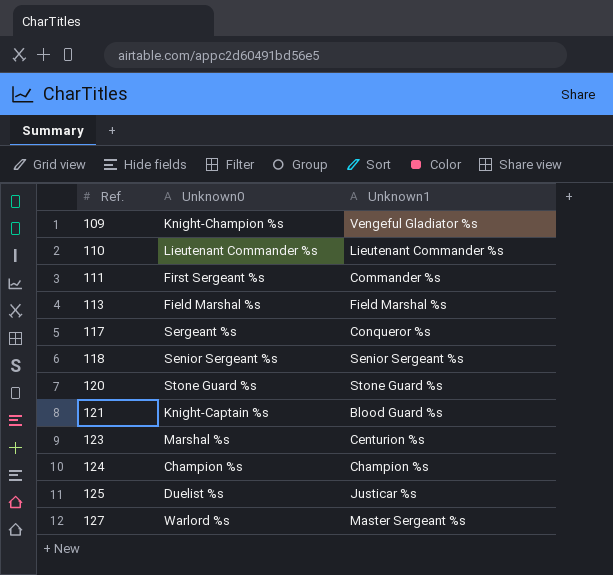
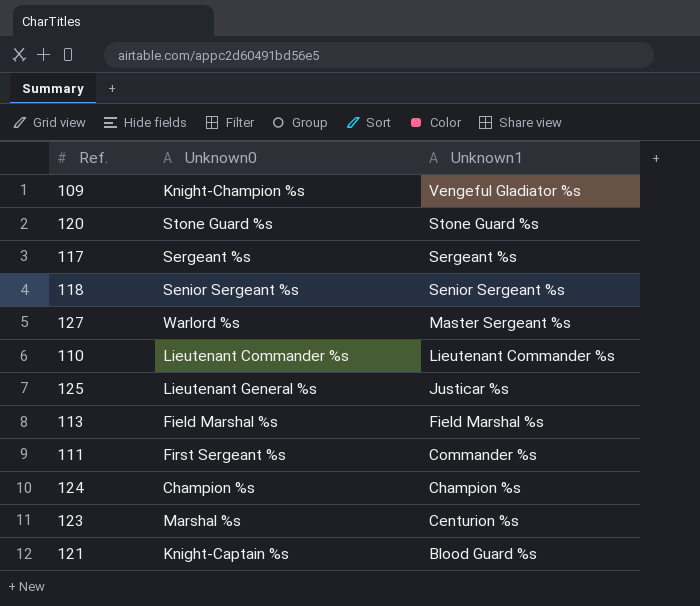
row order: Ref. ascending -> Unknown1 descending
117 | Unknown1: Conqueror %s -> Sergeant %s
125 | Unknown0: Duelist %s -> Lieutenant General %s

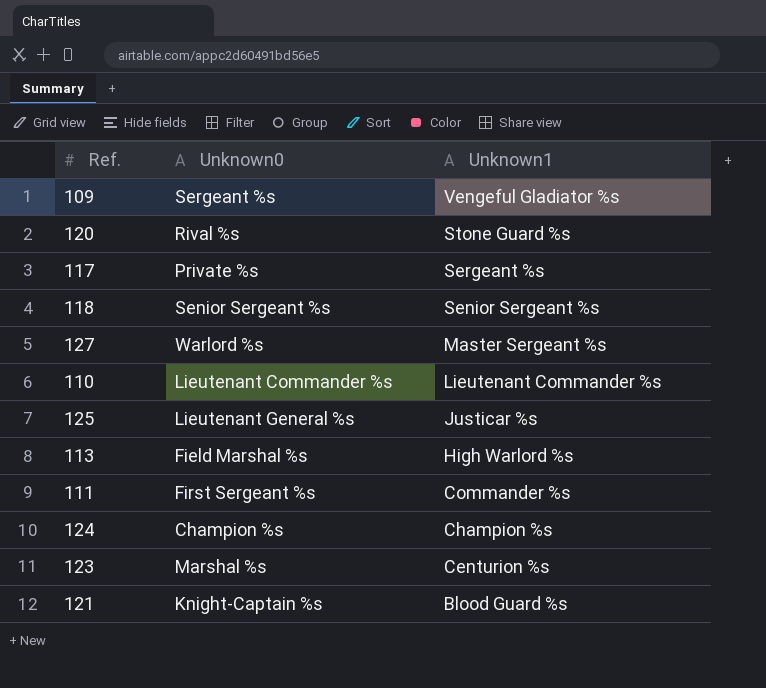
109 | Unknown0: Knight-Champion %s -> Sergeant %s
120 | Unknown0: Stone Guard %s -> Rival %s
117 | Unknown0: Sergeant %s -> Private %s
113 | Unknown1: Field Marshal %s -> High Warlord %s

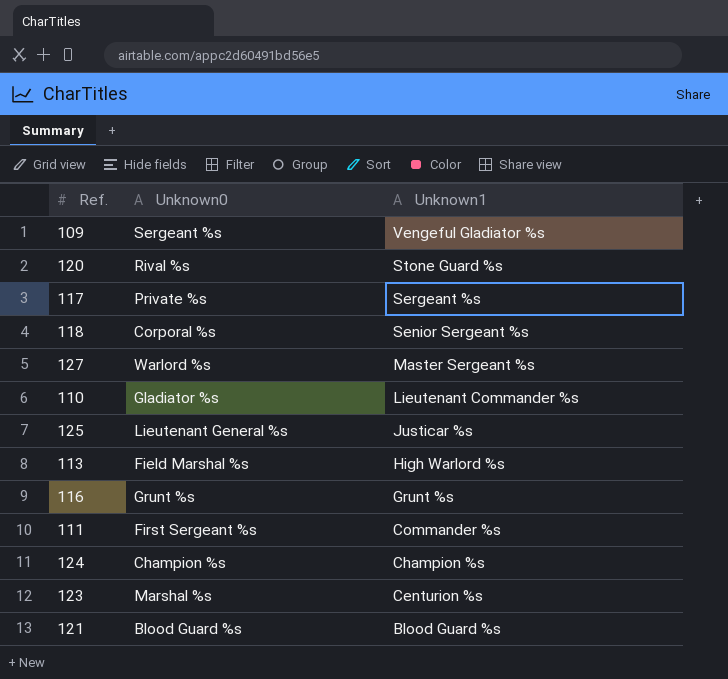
118 | Unknown0: Senior Sergeant %s -> Corporal %s
110 | Unknown0: Lieutenant Commander %s -> Gladiator %s
row 116: none -> Grunt %s | Grunt %s
121 | Unknown0: Knight-Captain %s -> Blood Guard %s

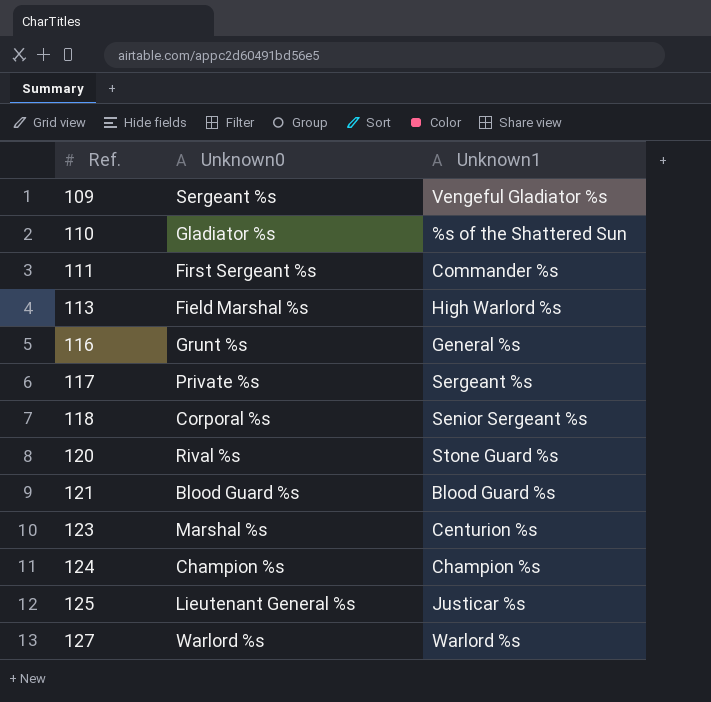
row order: Unknown1 descending -> Ref. ascending
110 | Unknown1: Lieutenant Commander %s -> %s of the Shattered Sun
116 | Unknown1: Grunt %s -> General %s
127 | Unknown1: Master Sergeant %s -> Warlord %s

